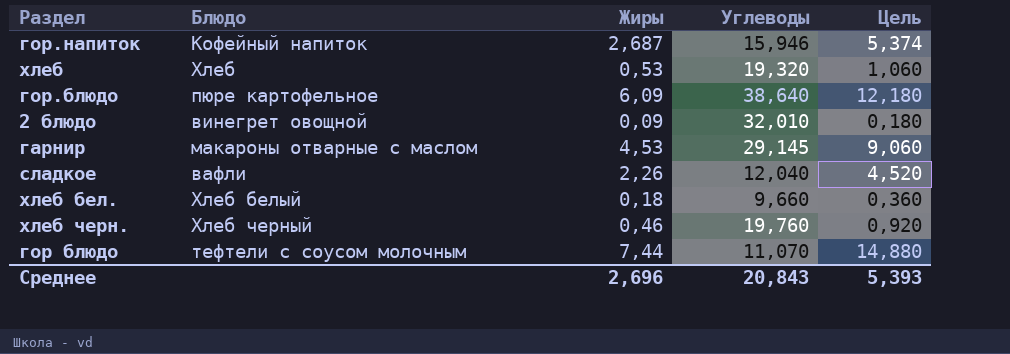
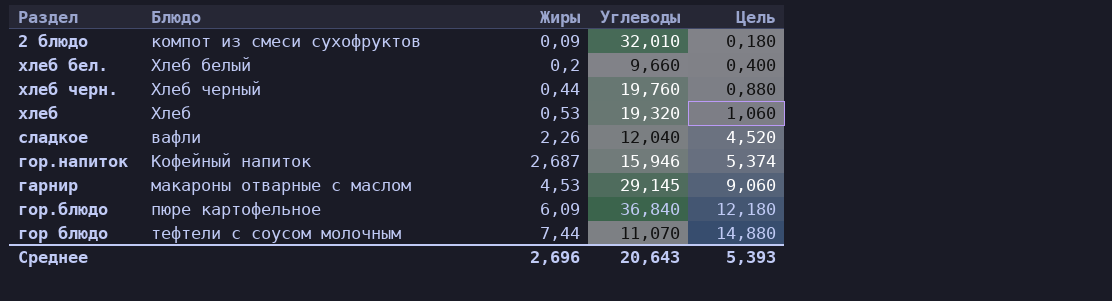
row order: none -> Жиры ascending
2 блюдо | Блюдо: винегрет овощной -> компот из смеси сухофруктов
хлеб бел. | Жиры: 0,18 -> 0,2
хлеб бел. | Цель: 0,360 -> 0,400
хлеб черн. | Жиры: 0,46 -> 0,44
хлеб черн. | Цель: 0,920 -> 0,880
гор.блюдо | Углеводы: 38,640 -> 36,840
Среднее | Углеводы: 20,843 -> 20,643

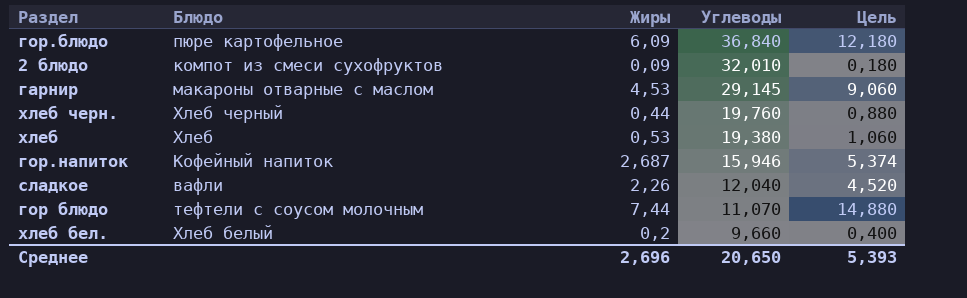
row order: Жиры ascending -> Углеводы descending
хлеб | Углеводы: 19,320 -> 19,380
Среднее | Углеводы: 20,643 -> 20,650

